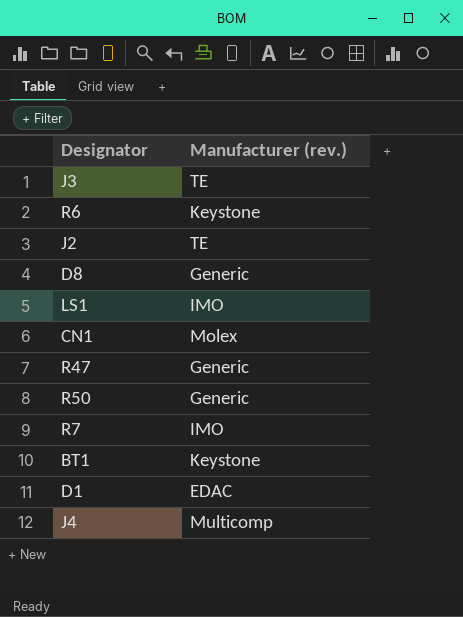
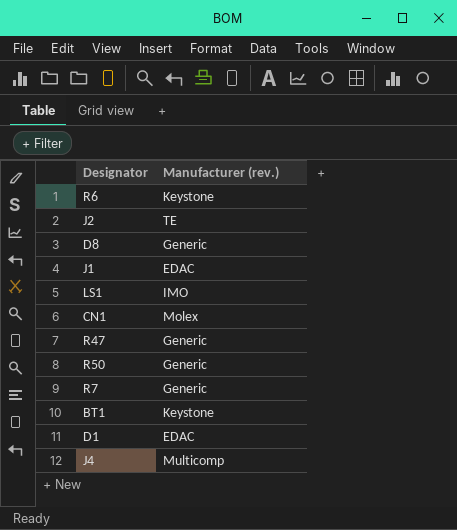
row J3: TE -> none
row J1: none -> EDAC
R7 | Manufacturer (rev.): IMO -> Generic

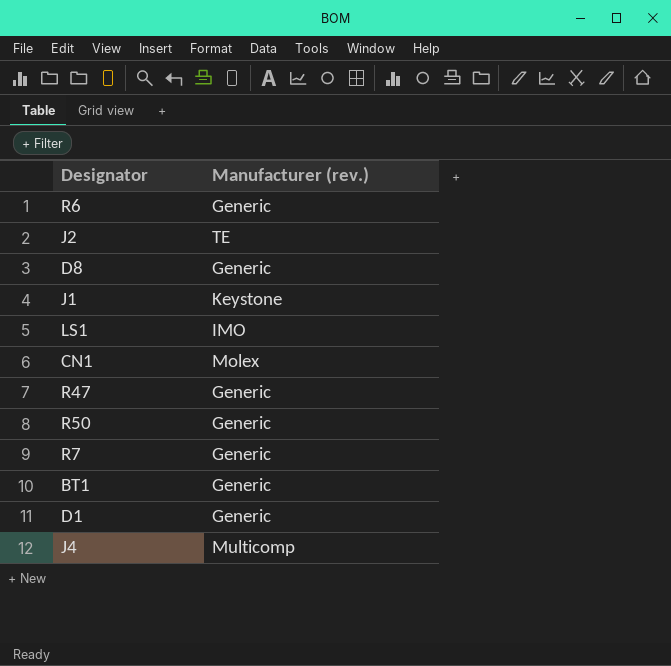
R6 | Manufacturer (rev.): Keystone -> Generic
J1 | Manufacturer (rev.): EDAC -> Keystone
BT1 | Manufacturer (rev.): Keystone -> Generic
D1 | Manufacturer (rev.): EDAC -> Generic

